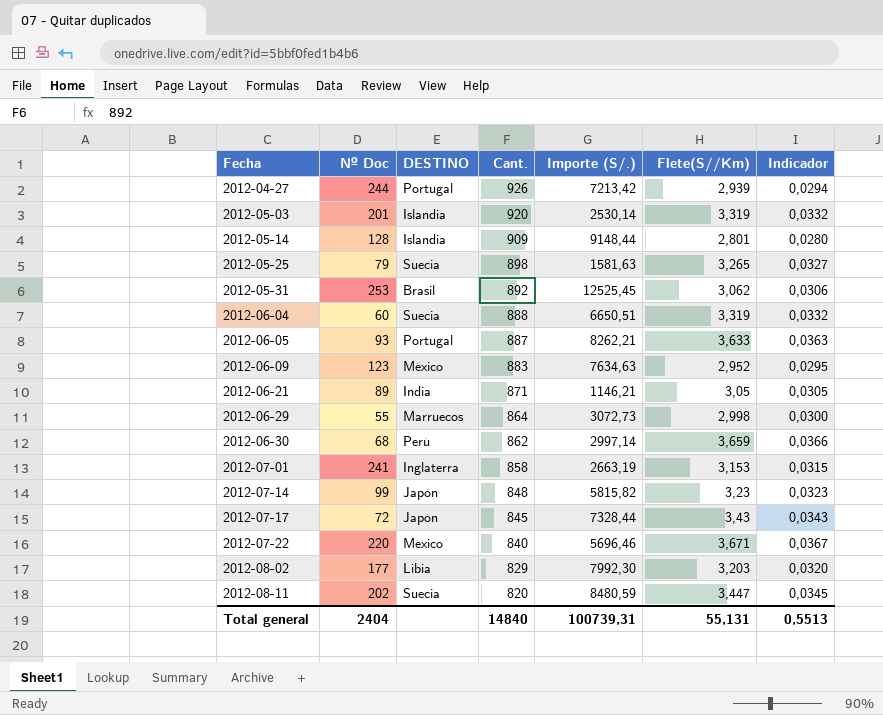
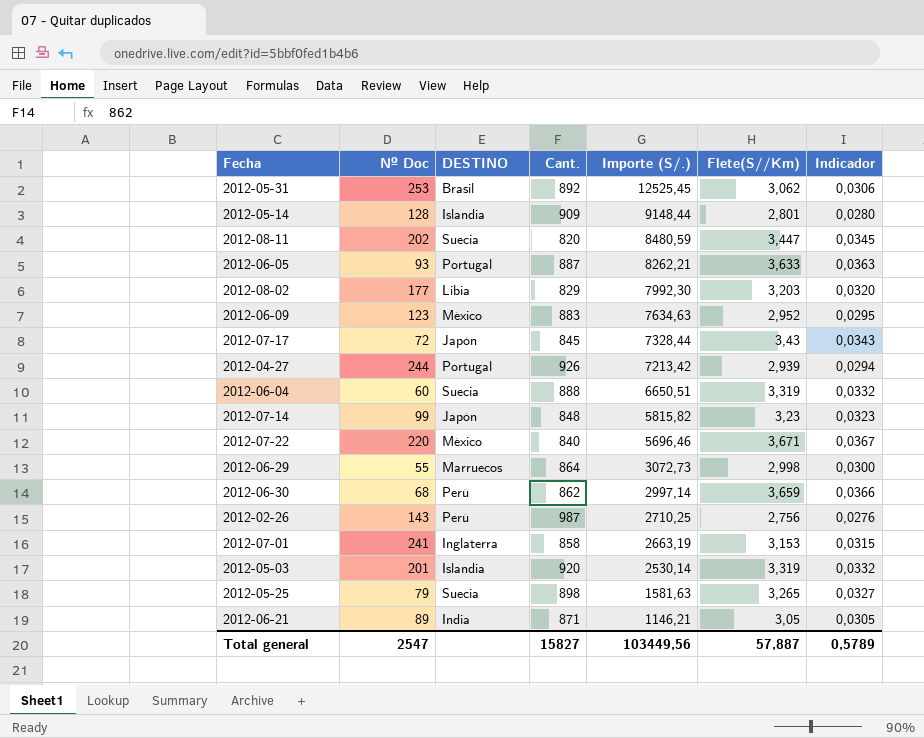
row order: Fecha ascending -> Importe (S/.) descending
row 2012-02-26: none -> 143 | Perú | 987 | 2710,25 | 2,756 | 0,0276
Total general | Nº Doc: 2404 -> 2547
Total general | Cant.: 14840 -> 15827
Total general | Importe (S/.): 100739,31 -> 103449,56
Total general | Flete(S//Km): 55,131 -> 57,887
Total general | Indicador: 0,5513 -> 0,5789

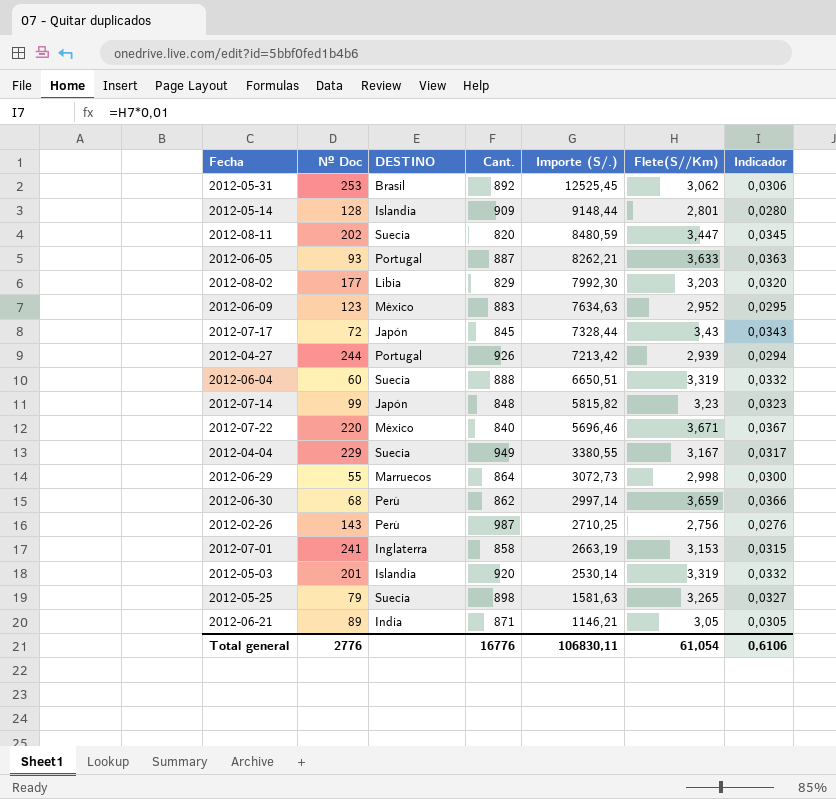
row 2012-04-04: none -> 229 | Suecia | 949 | 3380,55 | 3,167 | 0,0317
Total general | Nº Doc: 2547 -> 2776
Total general | Cant.: 15827 -> 16776
Total general | Importe (S/.): 103449,56 -> 106830,11
Total general | Flete(S//Km): 57,887 -> 61,054
Total general | Indicador: 0,5789 -> 0,6106

